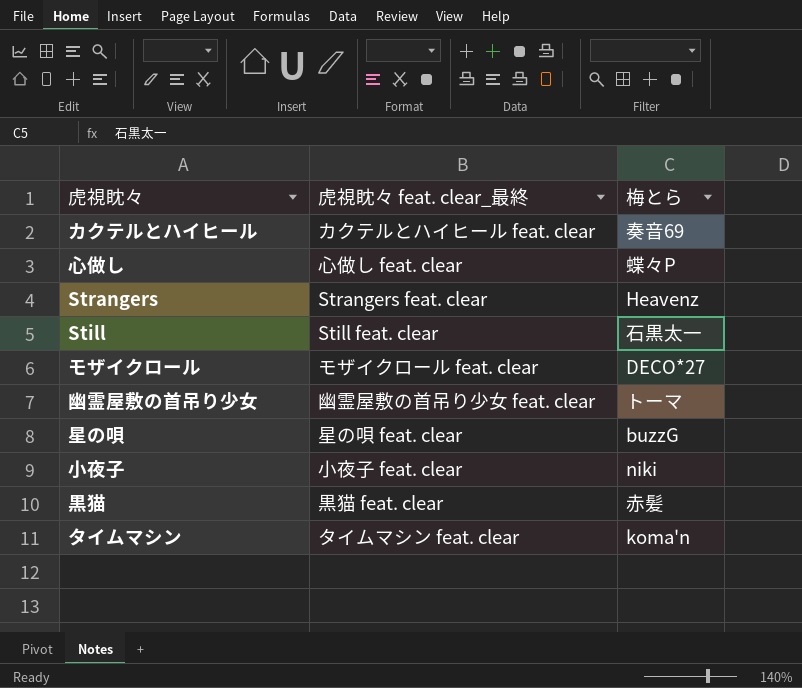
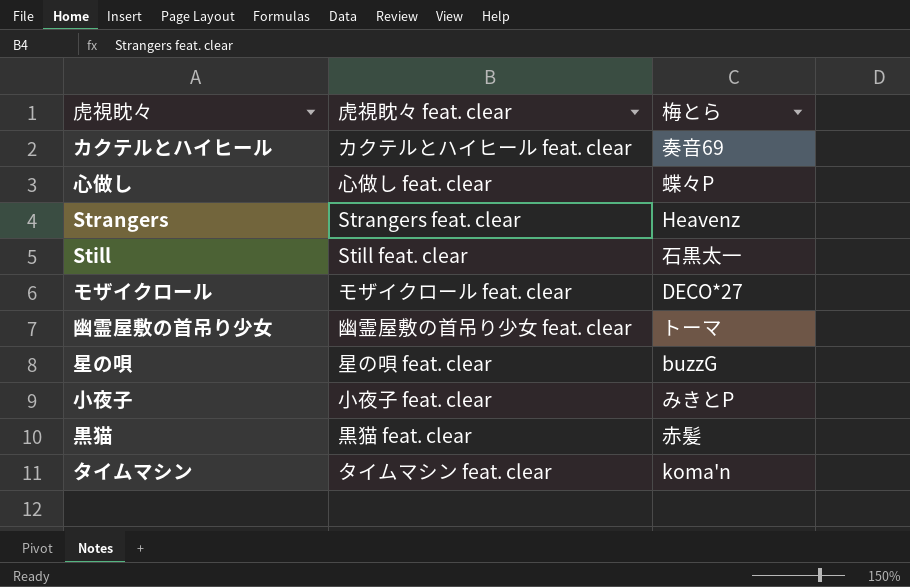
column name: 虎視眈々 feat. clear_最終 -> 虎視眈々 feat. clear
小夜子 | 梅とら: niki -> みきとP

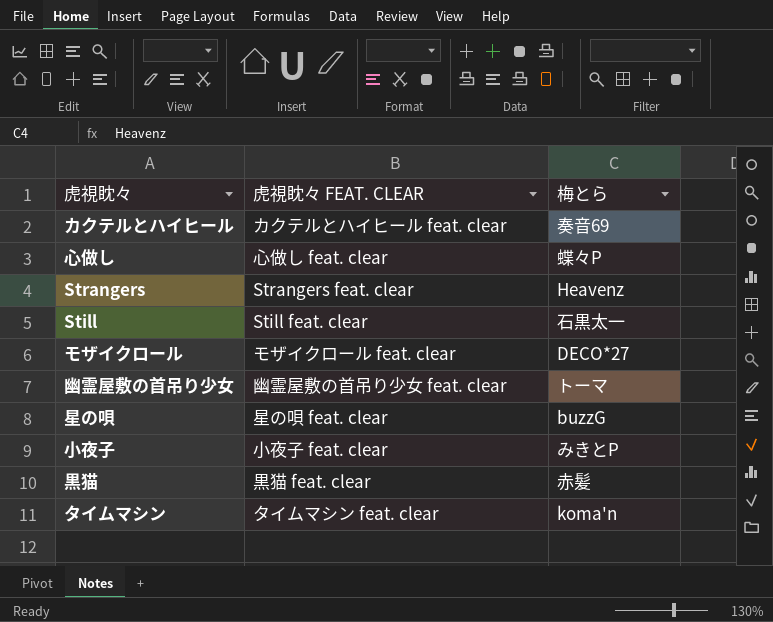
column name: 虎視眈々 feat. clear -> 虎視眈々 FEAT. CLEAR

